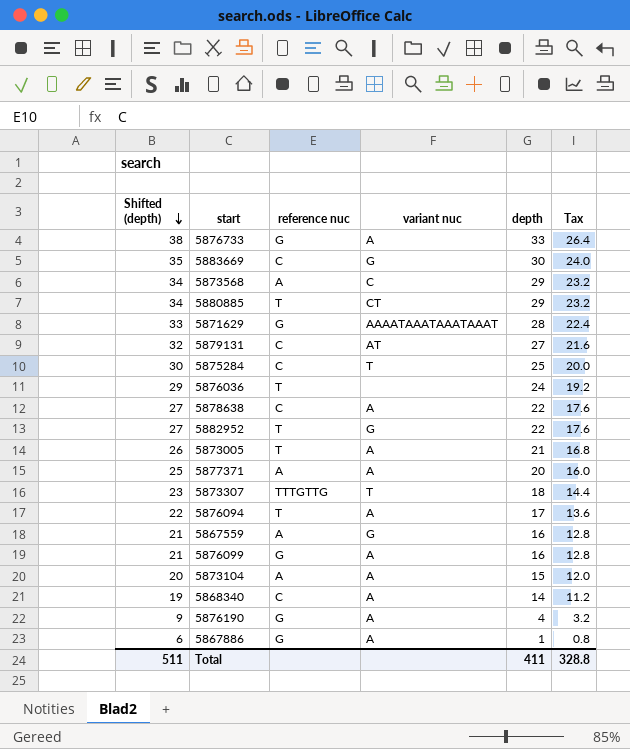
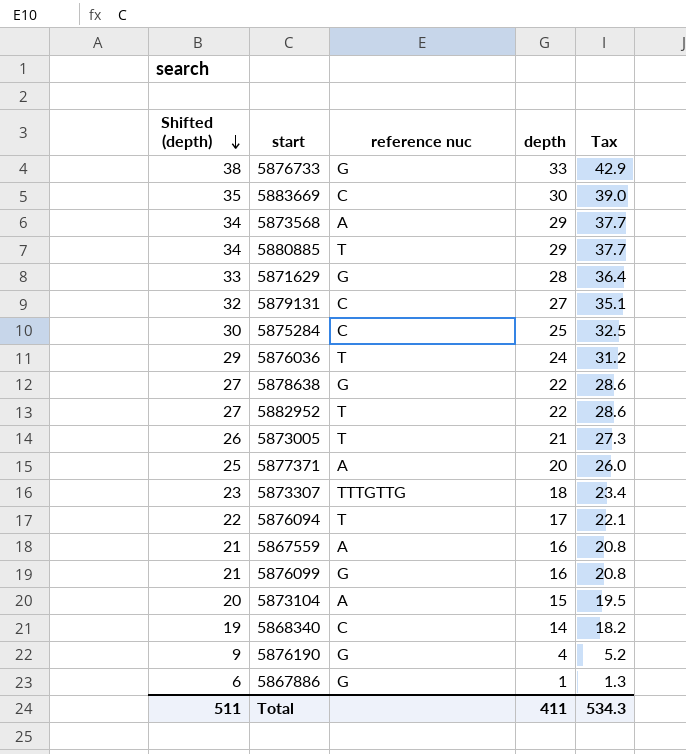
column variant nuc | position: 4 -> none
column Tax | formula: [depth] * 0.8 -> [depth] * 1.3
5878638 | reference nuc: C -> G
Total | Tax: 328.8 -> 534.3

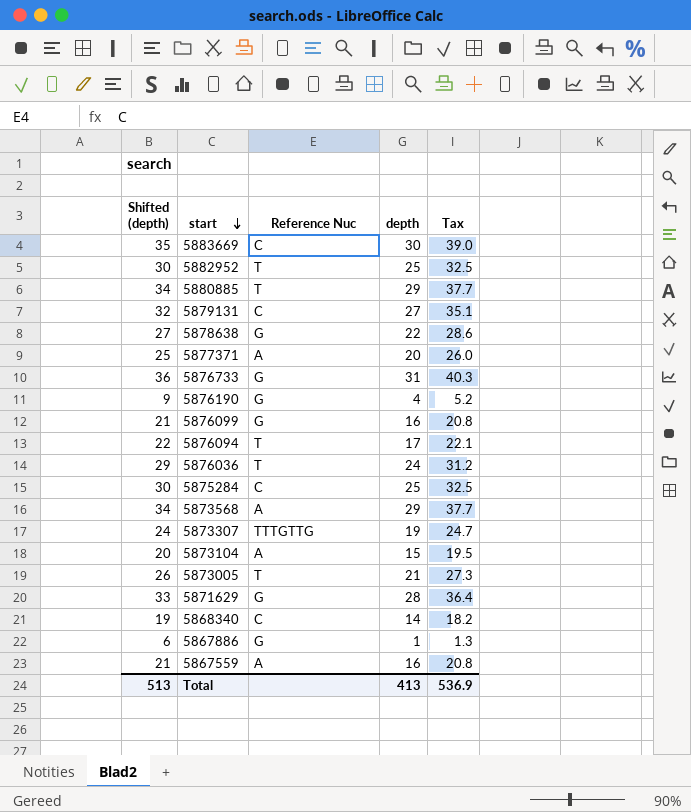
row order: Shifted (depth) descending -> start descending
column name: reference nuc -> Reference Nuc
5882952 | Shifted (depth): 27 -> 30
5882952 | depth: 22 -> 25
5882952 | Tax: 28.6 -> 32.5
5876733 | Shifted (depth): 38 -> 36
5876733 | depth: 33 -> 31
5876733 | Tax: 42.9 -> 40.3
5873307 | Shifted (depth): 23 -> 24
5873307 | depth: 18 -> 19
5873307 | Tax: 23.4 -> 24.7
Total | Shifted (depth): 511 -> 513
Total | depth: 411 -> 413
Total | Tax: 534.3 -> 536.9

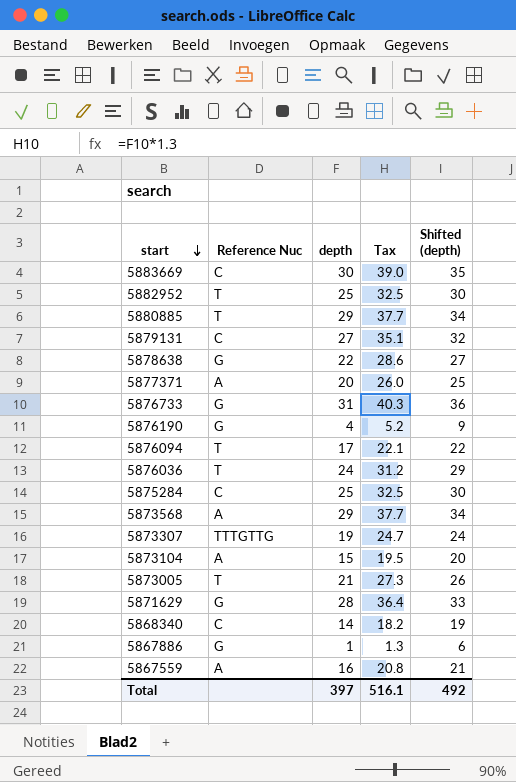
column Shifted (depth) | position: 1 -> 5
row 5876099: 21 | G | 16 | 20.8 -> none
Total | depth: 413 -> 397
Total | Tax: 536.9 -> 516.1
Total | Shifted (depth): 513 -> 492

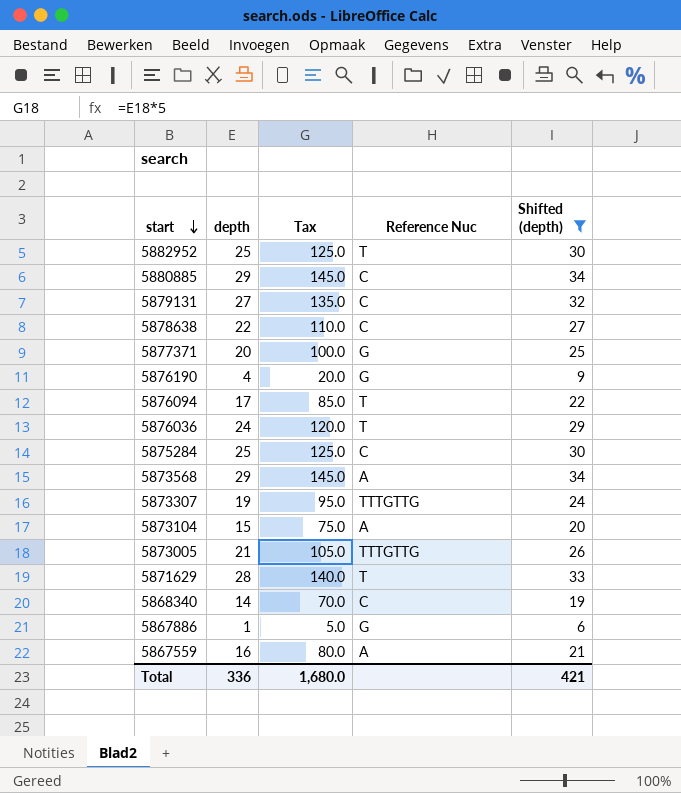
filter: none -> Shifted (depth) <= 34
column Tax | formula: [depth] * 1.3 -> [depth] * 5
column Reference Nuc | position: 2 -> 4
5880885 | Reference Nuc: T -> C
5878638 | Reference Nuc: G -> C
5877371 | Reference Nuc: A -> G
5873005 | Reference Nuc: T -> TTTGTTG
5871629 | Reference Nuc: G -> T
Total | depth: 397 -> 336
Total | Tax: 516.1 -> 1,680.0
Total | Shifted (depth): 492 -> 421

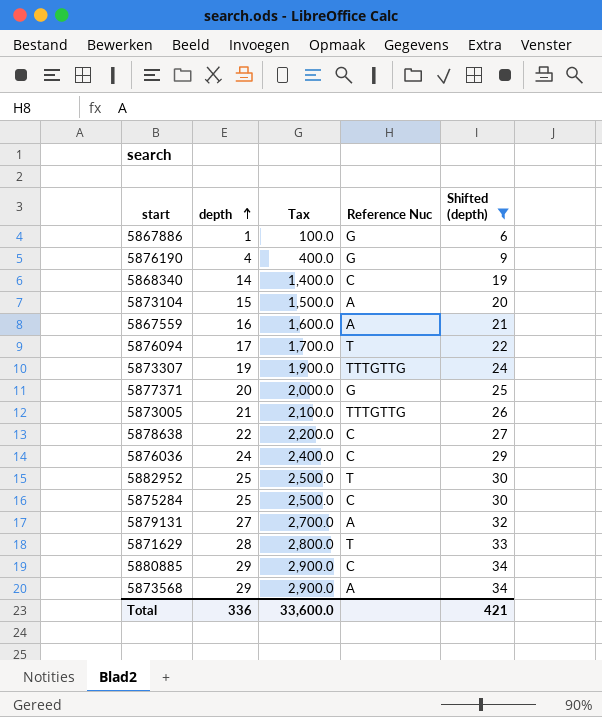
row order: start descending -> depth ascending
column Tax | formula: [depth] * 5 -> [depth] * 100
5876036 | Reference Nuc: T -> C
5879131 | Reference Nuc: C -> A
Total | Tax: 1,680.0 -> 33,600.0

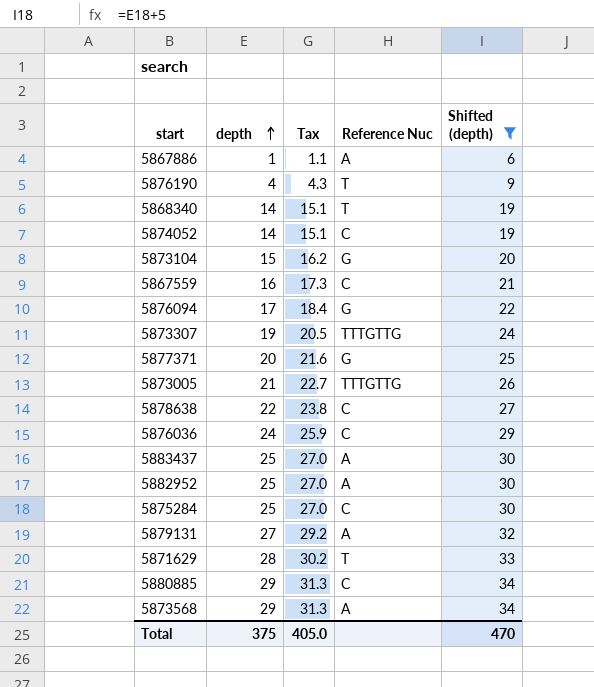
column Tax | formula: [depth] * 100 -> [depth] * 1.08
5867886 | Reference Nuc: G -> A
5876190 | Reference Nuc: G -> T
5868340 | Reference Nuc: C -> T
row 5874052: none -> 14 | 15.1 | C | 19
5873104 | Reference Nuc: A -> G
5867559 | Reference Nuc: A -> C
5876094 | Reference Nuc: T -> G
row 5883437: none -> 25 | 27.0 | A | 30
5882952 | Reference Nuc: T -> A
Total | depth: 336 -> 375
Total | Tax: 33,600.0 -> 405.0
Total | Shifted (depth): 421 -> 470

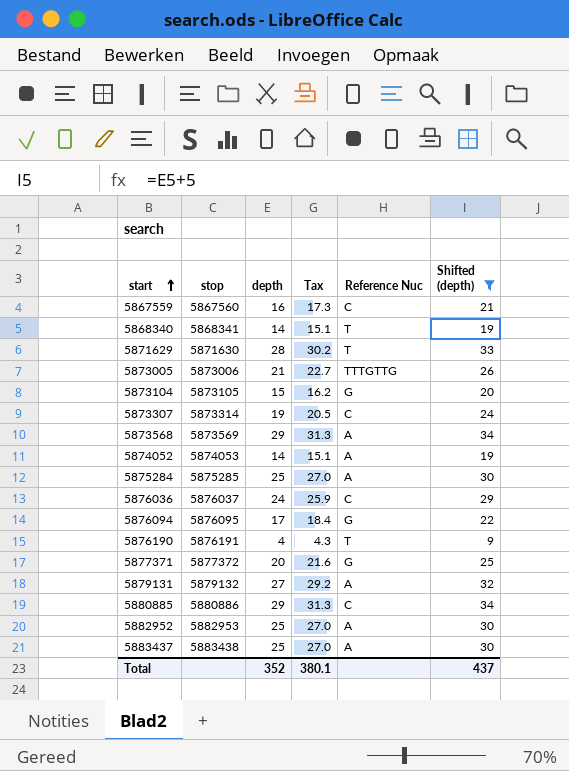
row order: depth ascending -> start ascending
column stop | position: none -> 2
row 5867886: 1 | 1.1 | A | 6 -> none
row 5878638: 22 | 23.8 | C | 27 -> none
5873307 | Reference Nuc: TTTGTTG -> C
5874052 | Reference Nuc: C -> A
5875284 | Reference Nuc: C -> A
Total | depth: 375 -> 352
Total | Tax: 405.0 -> 380.1
Total | Shifted (depth): 470 -> 437

